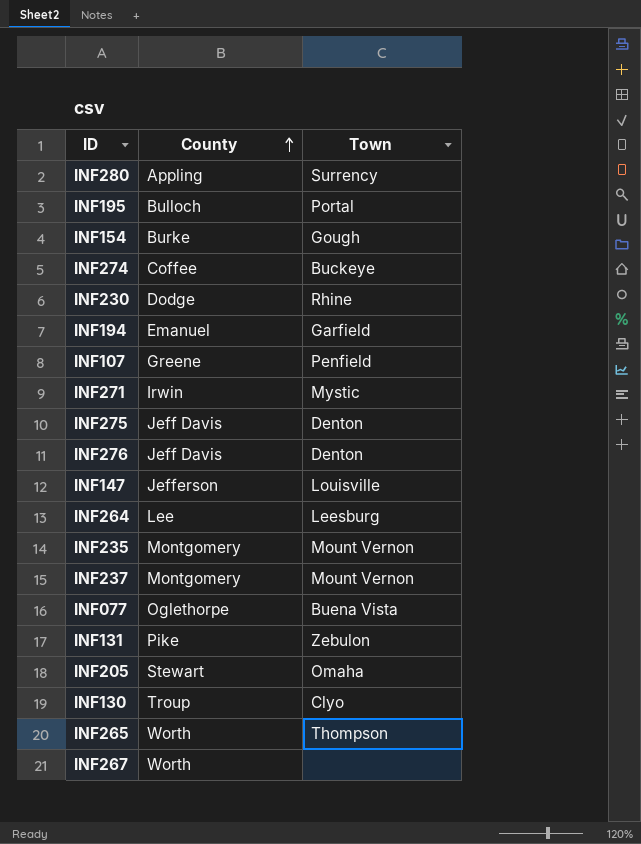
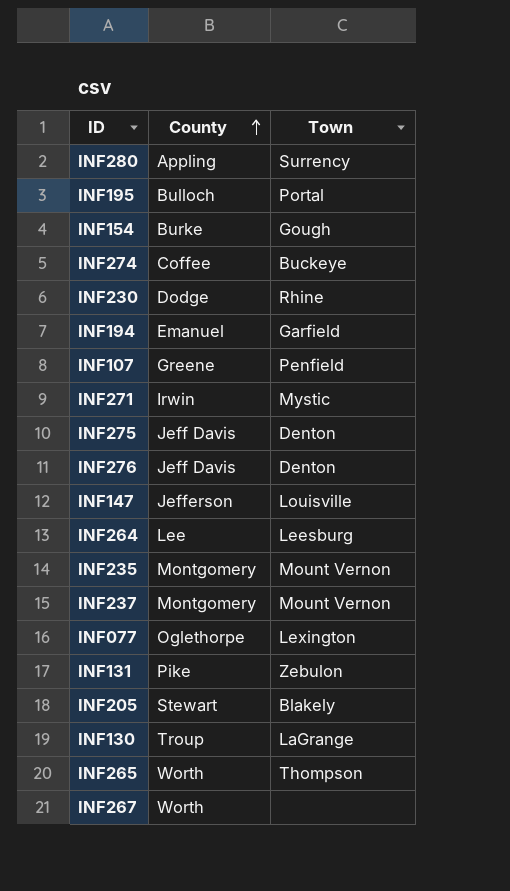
INF077 | Town: Buena Vista -> Lexington
INF205 | Town: Omaha -> Blakely
INF130 | Town: Clyo -> LaGrange

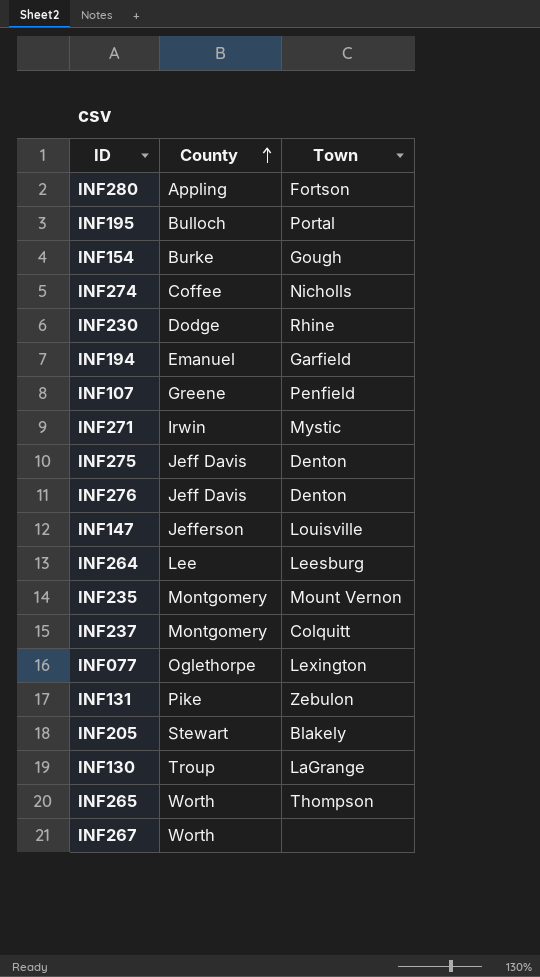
INF280 | Town: Surrency -> Fortson
INF274 | Town: Buckeye -> Nicholls
INF237 | Town: Mount Vernon -> Colquitt

